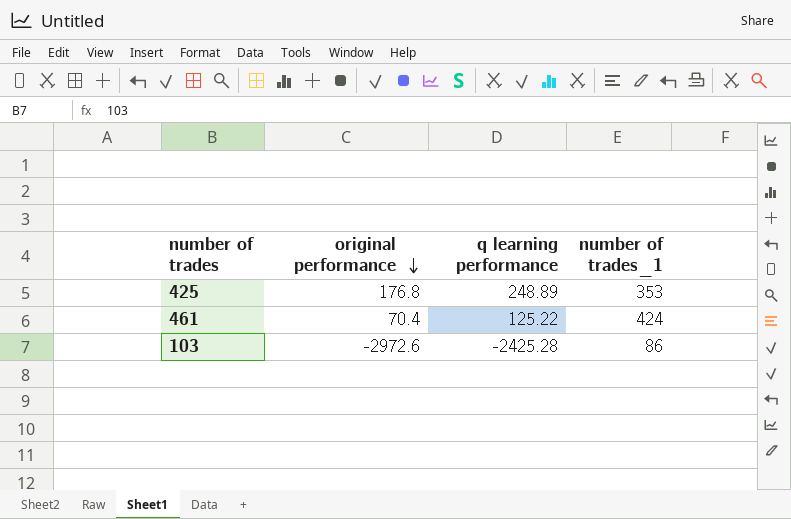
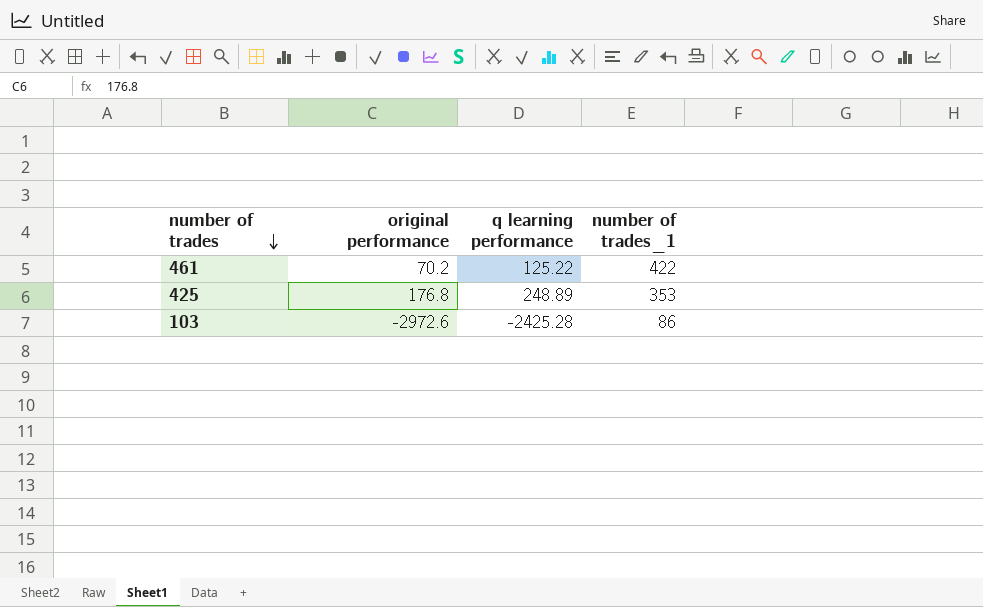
row order: original performance descending -> number of trades descending
461 | original performance: 70.4 -> 70.2
461 | number of trades_1: 424 -> 422

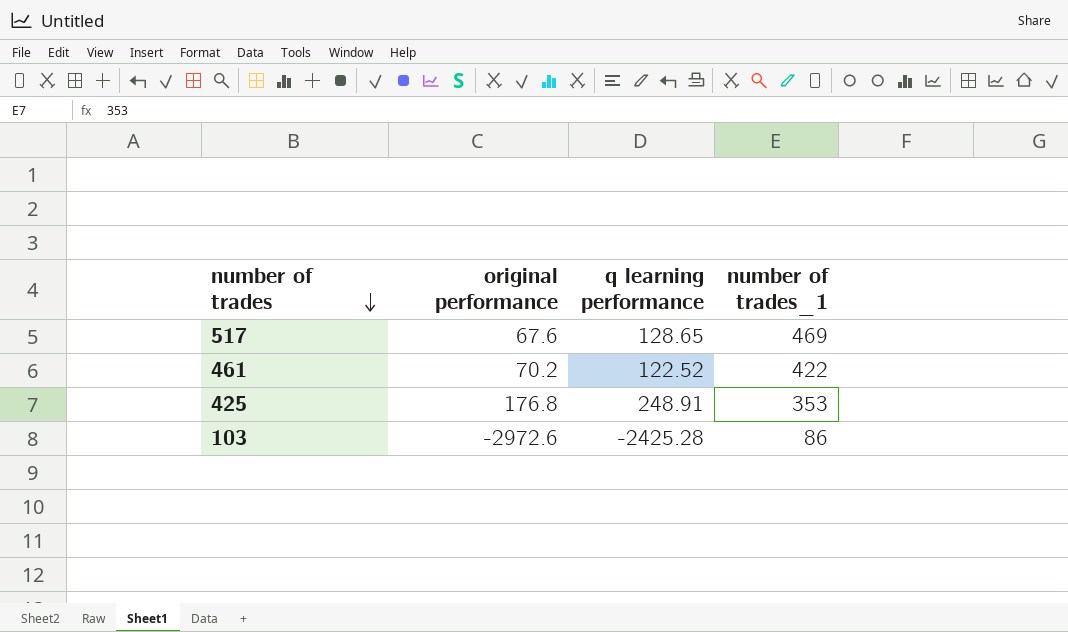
row 517: none -> 67.6 | 128.65 | 469
461 | q learning performance: 125.22 -> 122.52
425 | q learning performance: 248.89 -> 248.91

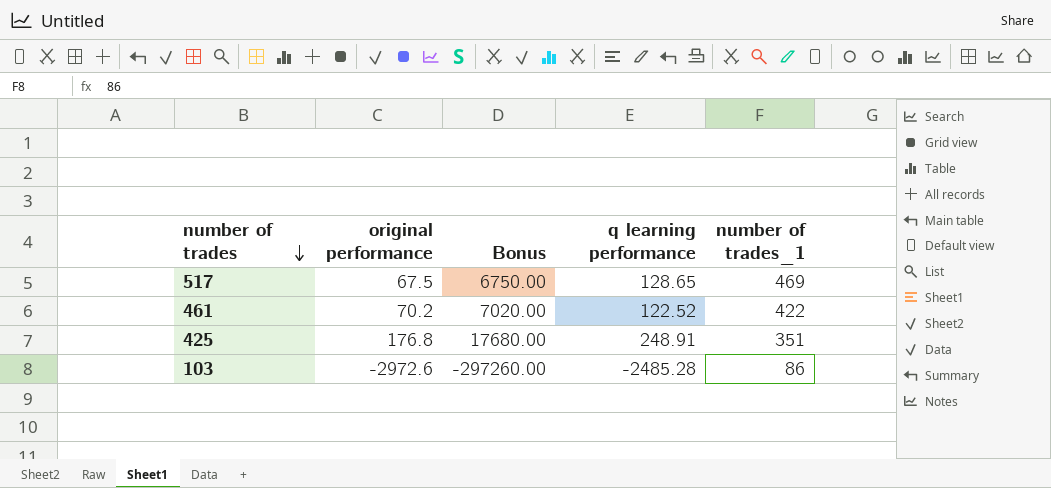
column Bonus | formula: none -> [original performance] * 100
517 | original performance: 67.6 -> 67.5
425 | number of trades_1: 353 -> 351
103 | q learning performance: -2425.28 -> -2485.28

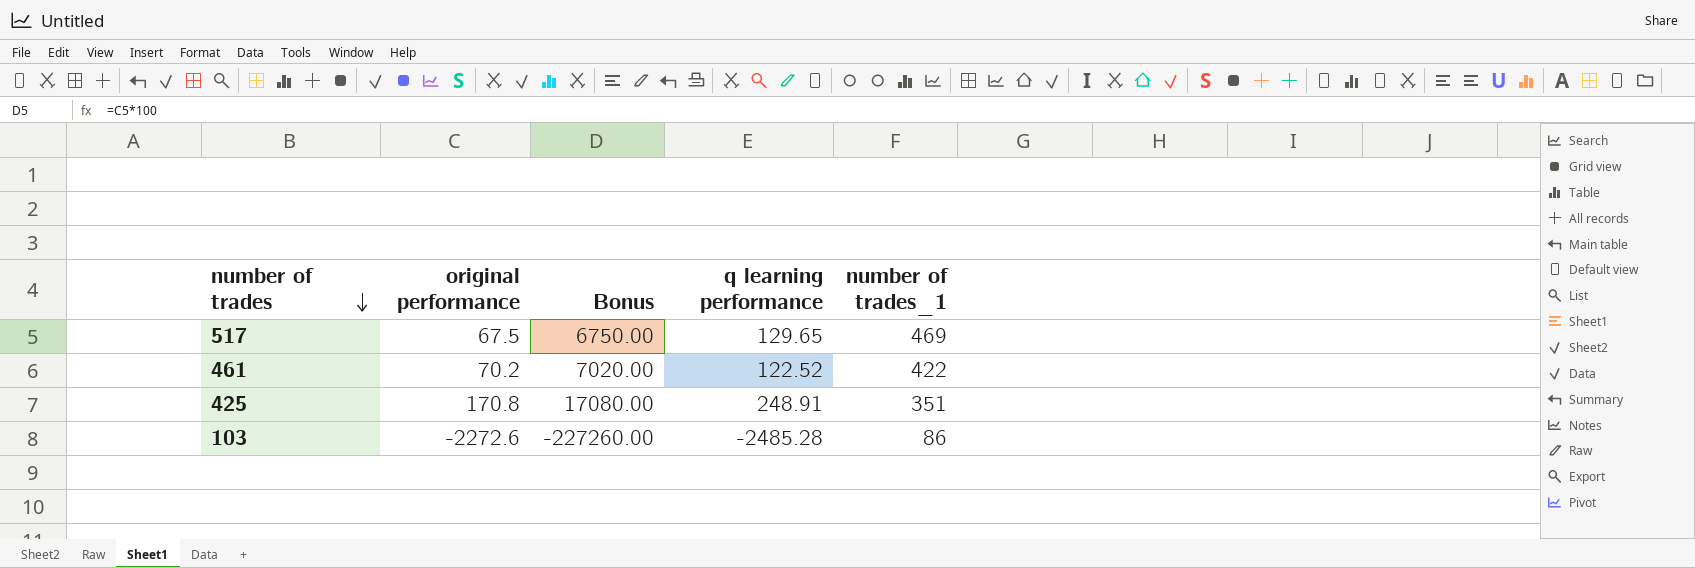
517 | q learning performance: 128.65 -> 129.65
425 | original performance: 176.8 -> 170.8
425 | Bonus: 17680.00 -> 17080.00
103 | original performance: -2972.6 -> -2272.6
103 | Bonus: -297260.00 -> -227260.00

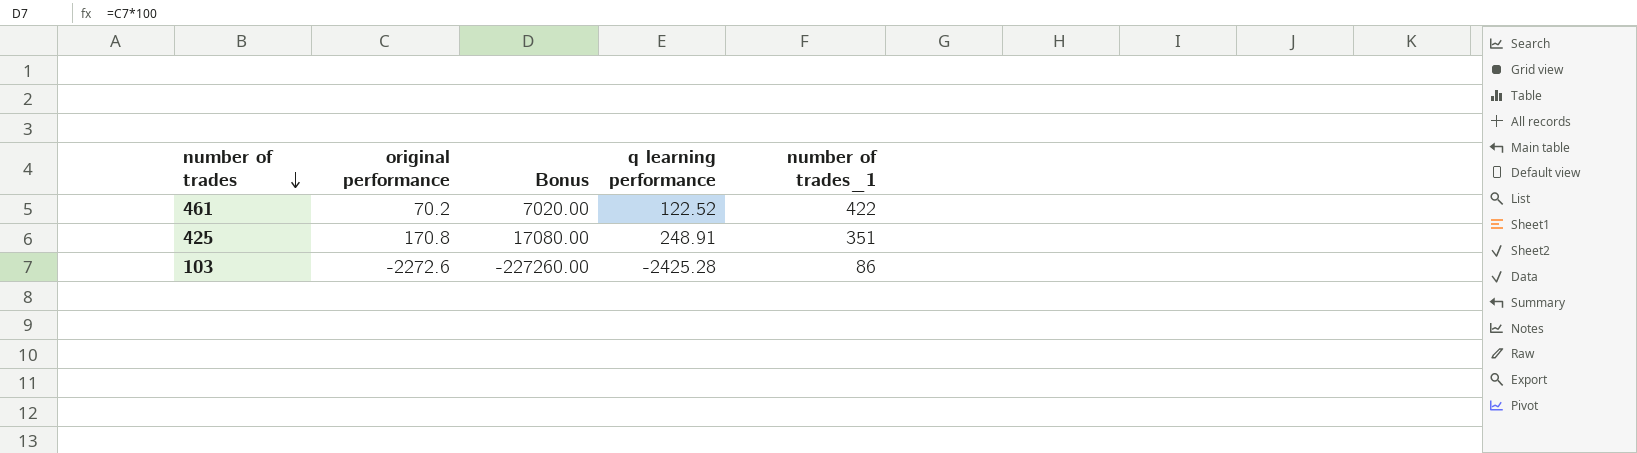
row 517: 67.5 | 6750.00 | 129.65 | 469 -> none
103 | q learning performance: -2485.28 -> -2425.28

